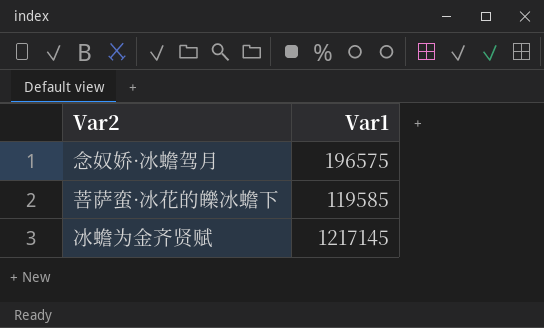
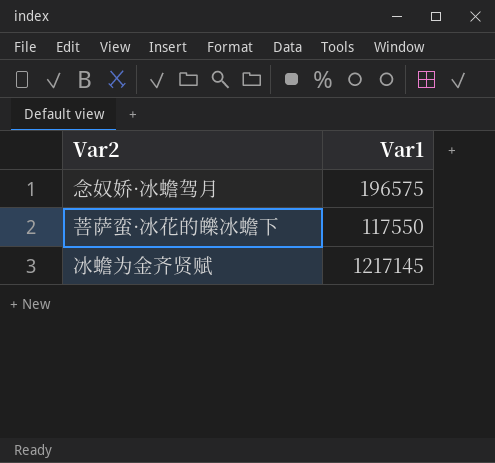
菩萨蛮·冰花的皪冰蟾下 | Var1: 119585 -> 117550

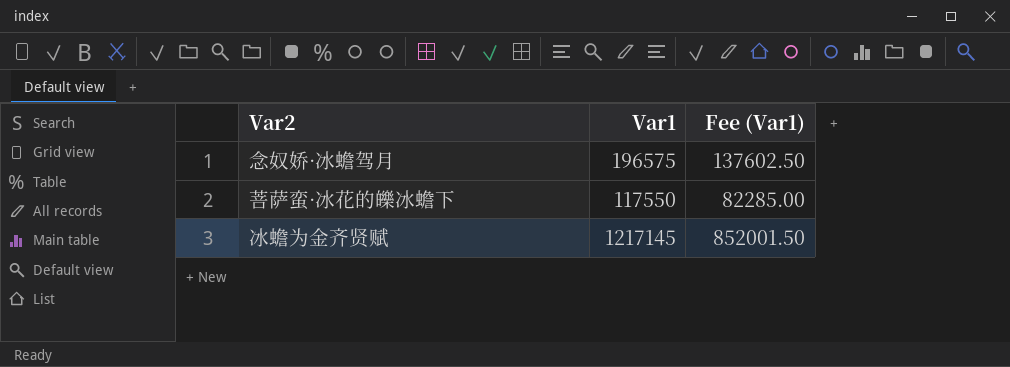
column Fee (Var1) | formula: none -> [Var1] * 0.7

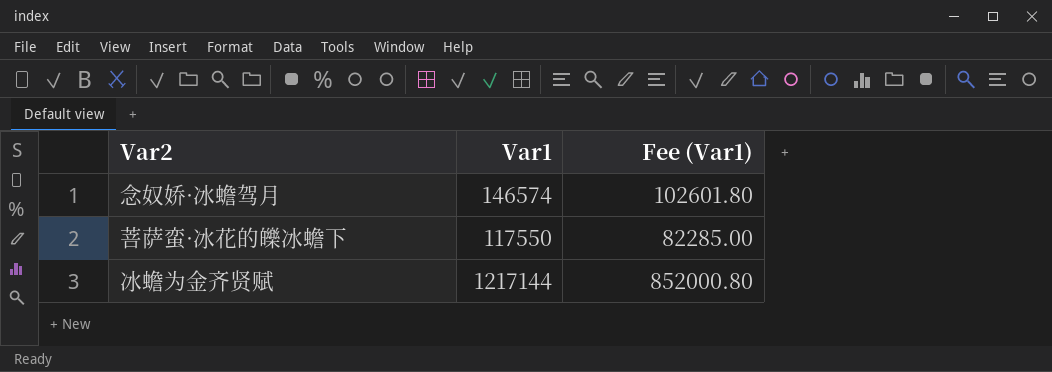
念奴娇·冰蟾驾月 | Var1: 196575 -> 146574
念奴娇·冰蟾驾月 | Fee (Var1): 137602.50 -> 102601.80
冰蟾为金齐贤赋 | Var1: 1217145 -> 1217144
冰蟾为金齐贤赋 | Fee (Var1): 852001.50 -> 852000.80

